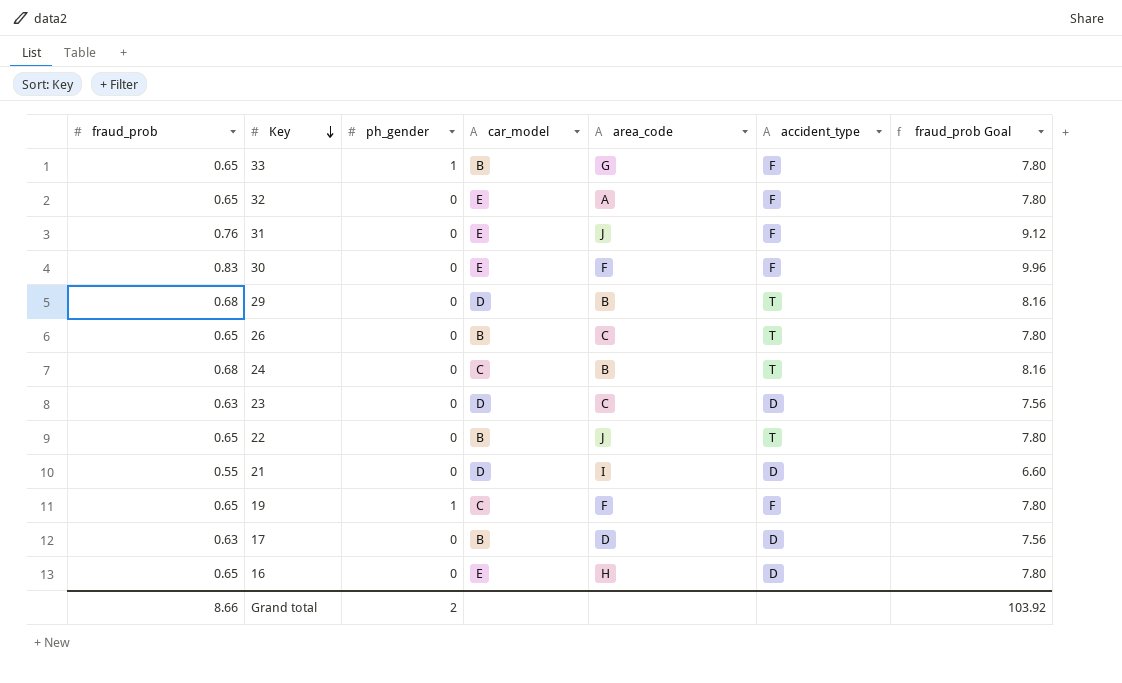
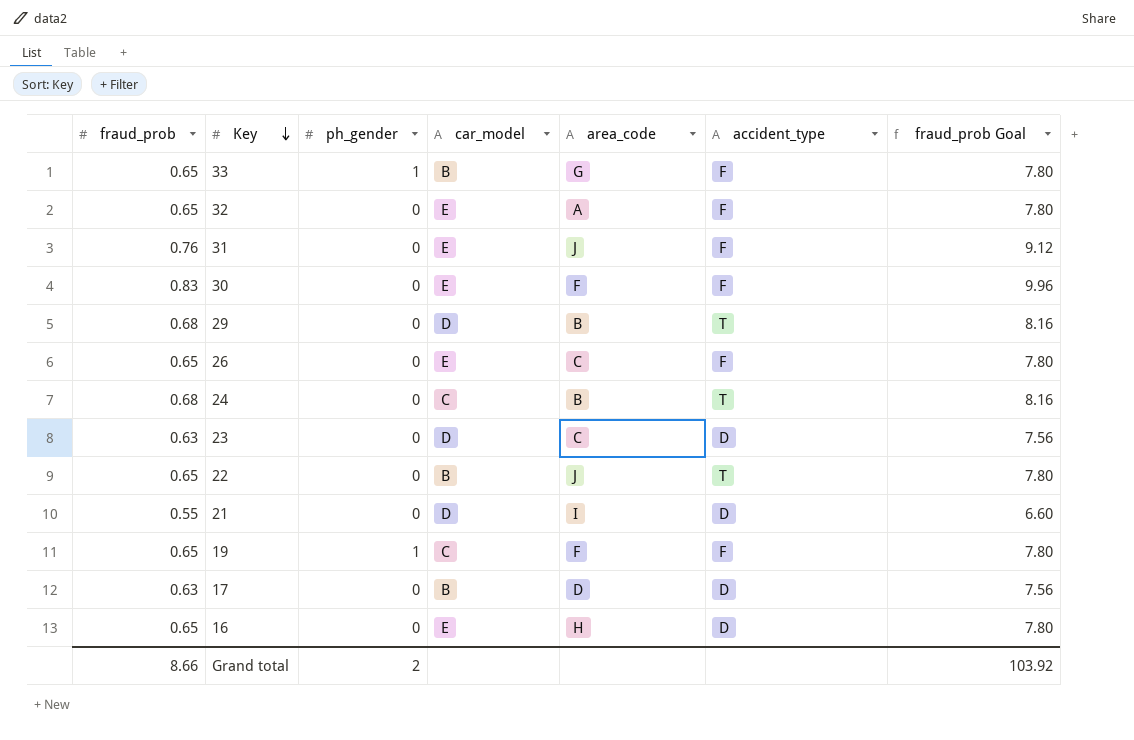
26 | car_model: B -> E
26 | accident_type: T -> F

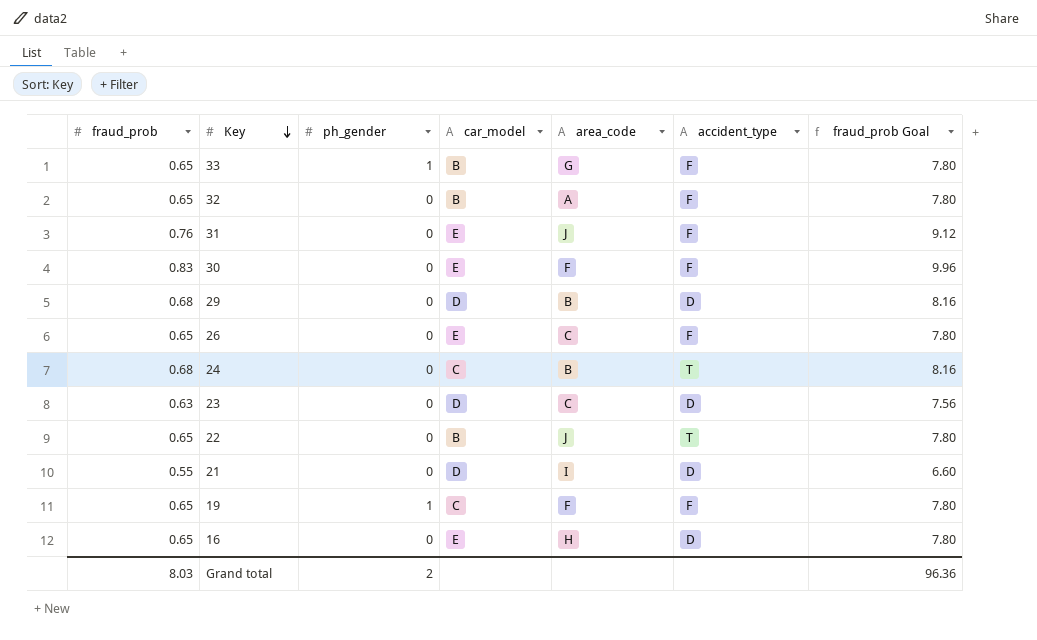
row 17: 0.63 | 0 | B | D | D | 7.56 -> none
32 | car_model: E -> B
29 | accident_type: T -> D
Grand total | fraud_prob: 8.66 -> 8.03
Grand total | fraud_prob Goal: 103.92 -> 96.36

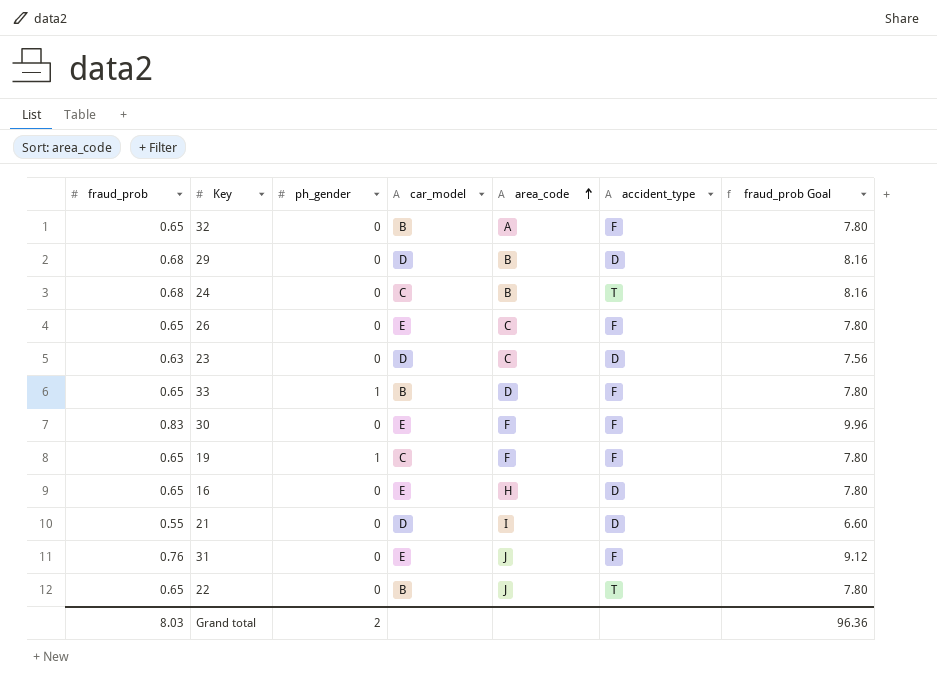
row order: Key descending -> area_code ascending
33 | area_code: G -> D

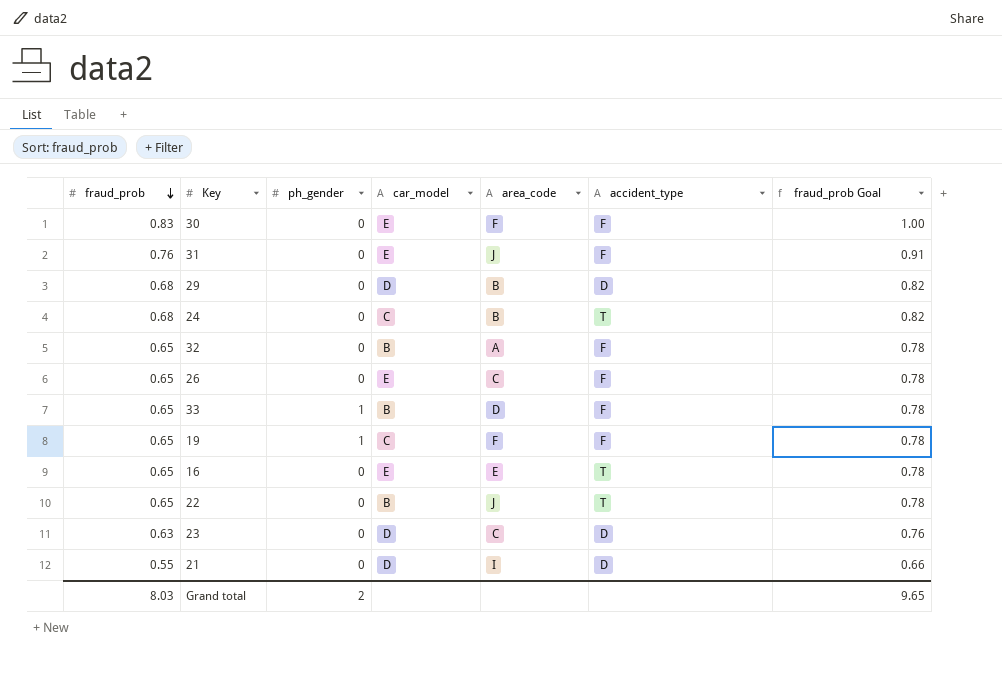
row order: area_code ascending -> fraud_prob descending
column fraud_prob Goal | formula: [fraud_prob] * 12 -> [fraud_prob] * 1.2
16 | area_code: H -> E
16 | accident_type: D -> T
Grand total | fraud_prob Goal: 96.36 -> 9.65

